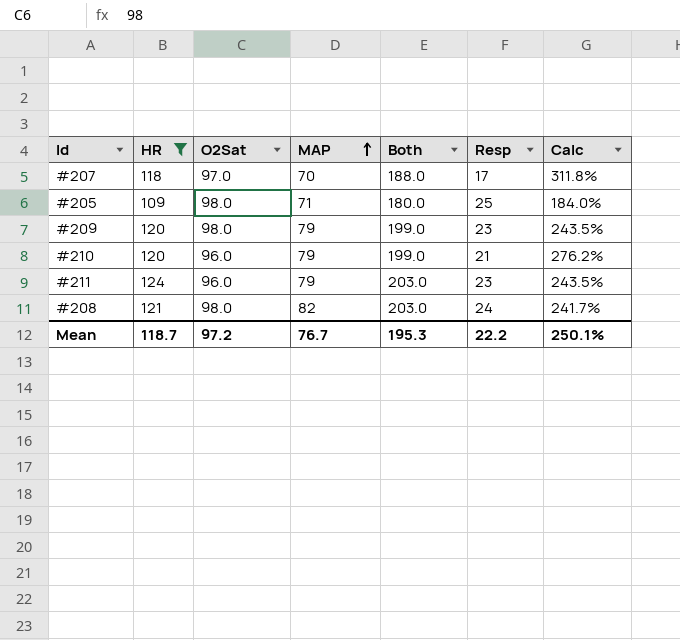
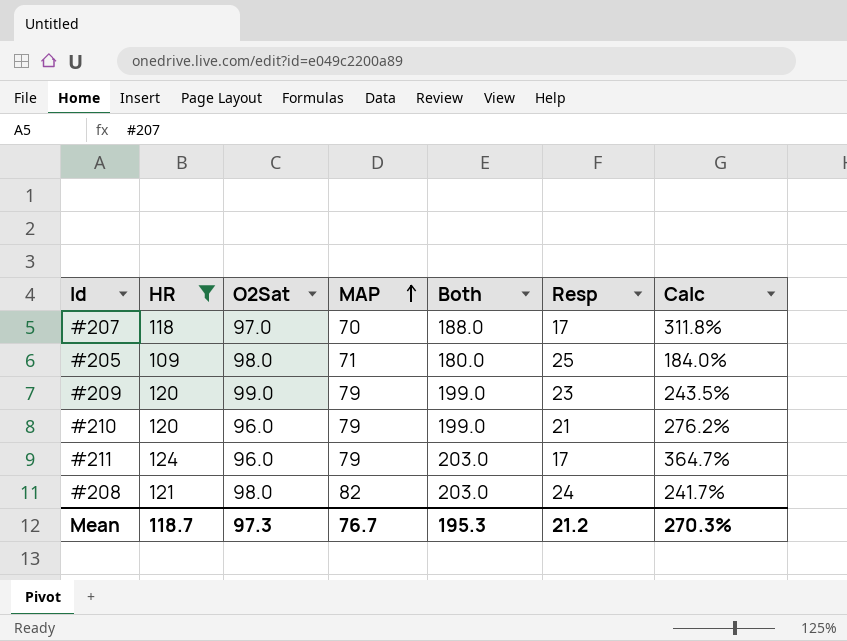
#209 | O2Sat: 98.0 -> 99.0
#211 | Resp: 23 -> 17
#211 | Calc: 243.5% -> 364.7%
Mean | O2Sat: 97.2 -> 97.3
Mean | Resp: 22.2 -> 21.2
Mean | Calc: 250.1% -> 270.3%

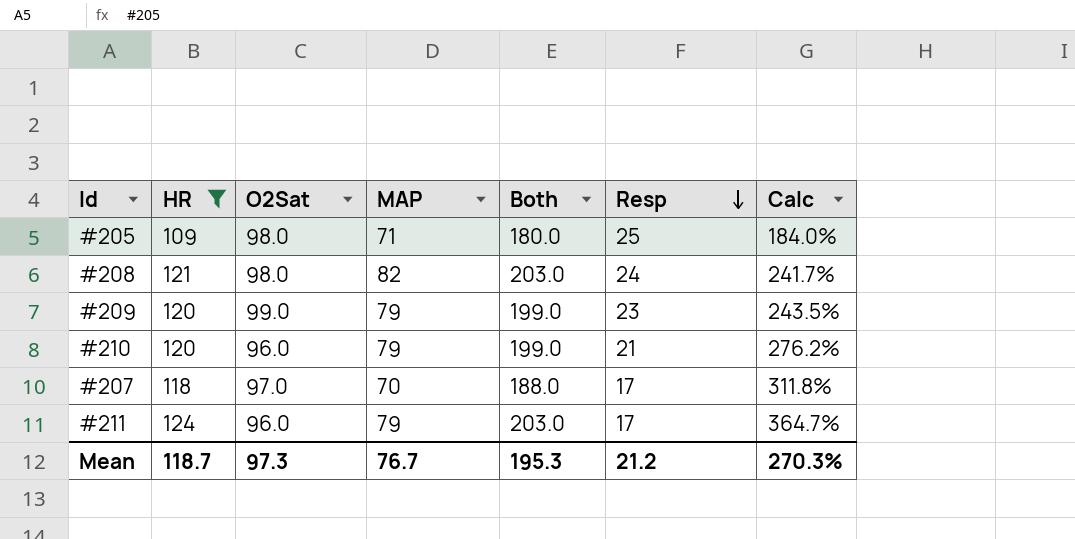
row order: MAP ascending -> Resp descending

